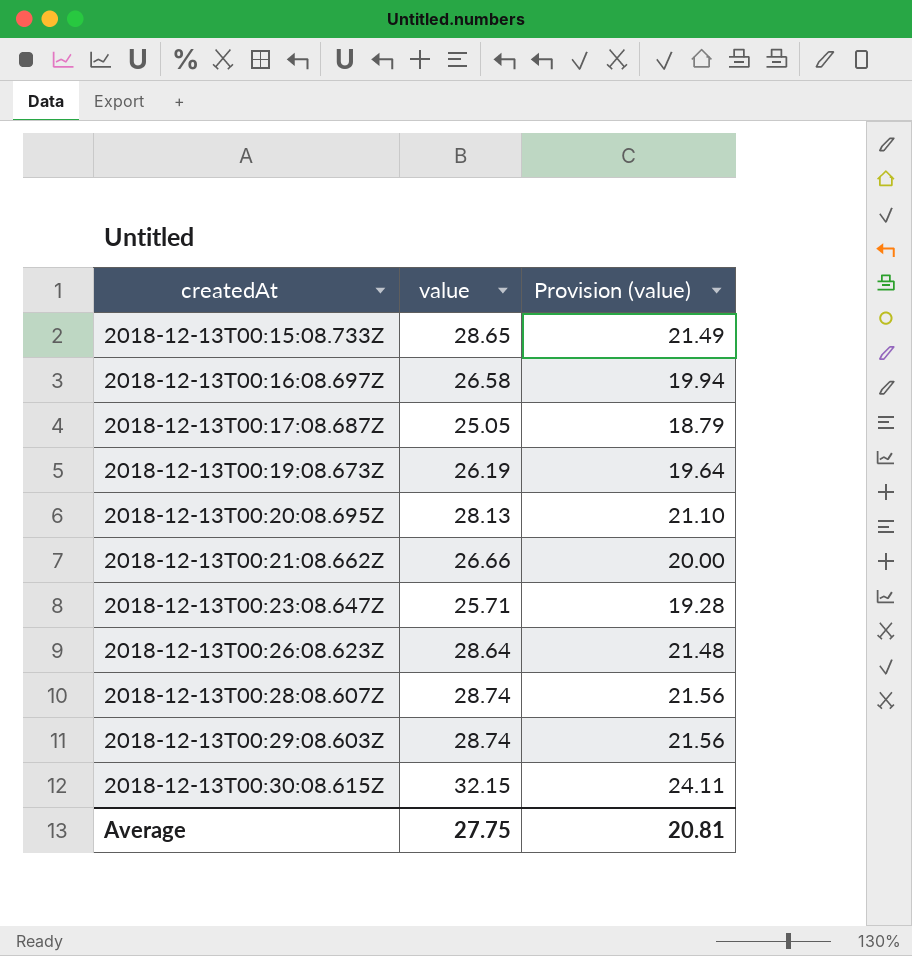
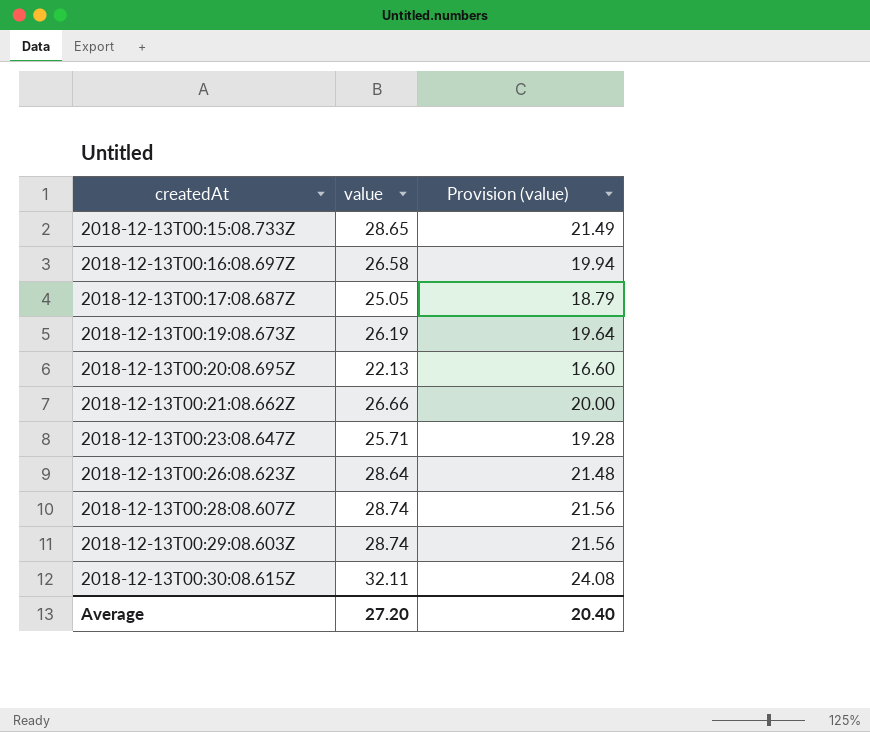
2018-12-13T00:20:08.695Z | value: 28.13 -> 22.13
2018-12-13T00:20:08.695Z | Provision (value): 21.10 -> 16.60
2018-12-13T00:30:08.615Z | value: 32.15 -> 32.11
2018-12-13T00:30:08.615Z | Provision (value): 24.11 -> 24.08
Average | value: 27.75 -> 27.20
Average | Provision (value): 20.81 -> 20.40

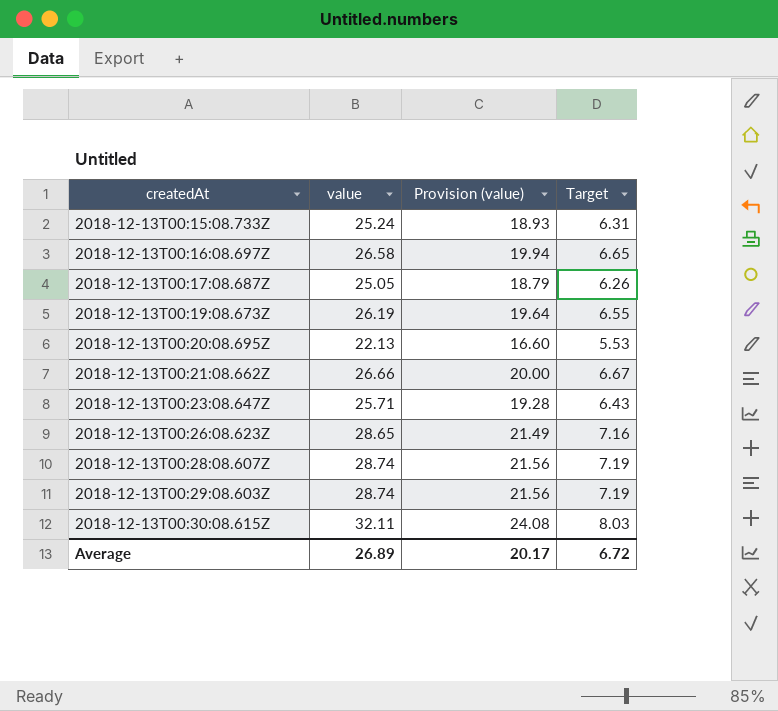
column Target | formula: none -> [value] * 0.25
2018-12-13T00:15:08.733Z | value: 28.65 -> 25.24
2018-12-13T00:15:08.733Z | Provision (value): 21.49 -> 18.93
2018-12-13T00:26:08.623Z | value: 28.64 -> 28.65
2018-12-13T00:26:08.623Z | Provision (value): 21.48 -> 21.49
Average | value: 27.20 -> 26.89
Average | Provision (value): 20.40 -> 20.17

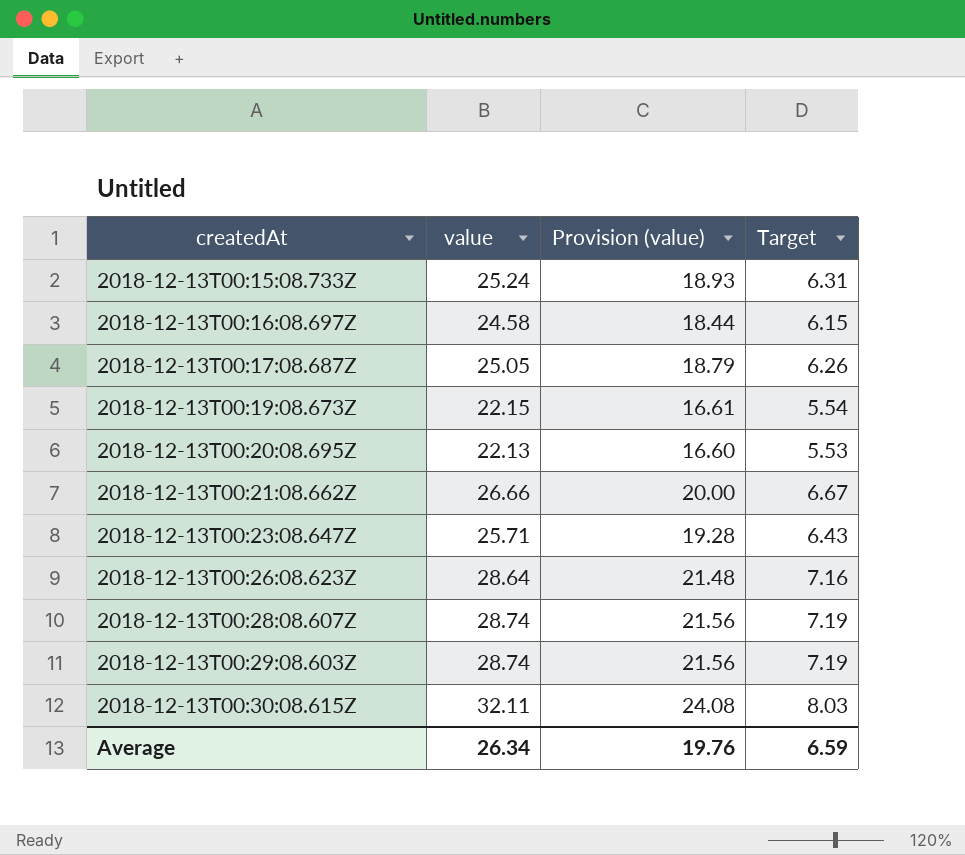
2018-12-13T00:16:08.697Z | value: 26.58 -> 24.58
2018-12-13T00:16:08.697Z | Provision (value): 19.94 -> 18.44
2018-12-13T00:16:08.697Z | Target: 6.65 -> 6.15
2018-12-13T00:19:08.673Z | value: 26.19 -> 22.15
2018-12-13T00:19:08.673Z | Provision (value): 19.64 -> 16.61
2018-12-13T00:19:08.673Z | Target: 6.55 -> 5.54
2018-12-13T00:26:08.623Z | value: 28.65 -> 28.64
2018-12-13T00:26:08.623Z | Provision (value): 21.49 -> 21.48
Average | value: 26.89 -> 26.34
Average | Provision (value): 20.17 -> 19.76
Average | Target: 6.72 -> 6.59

